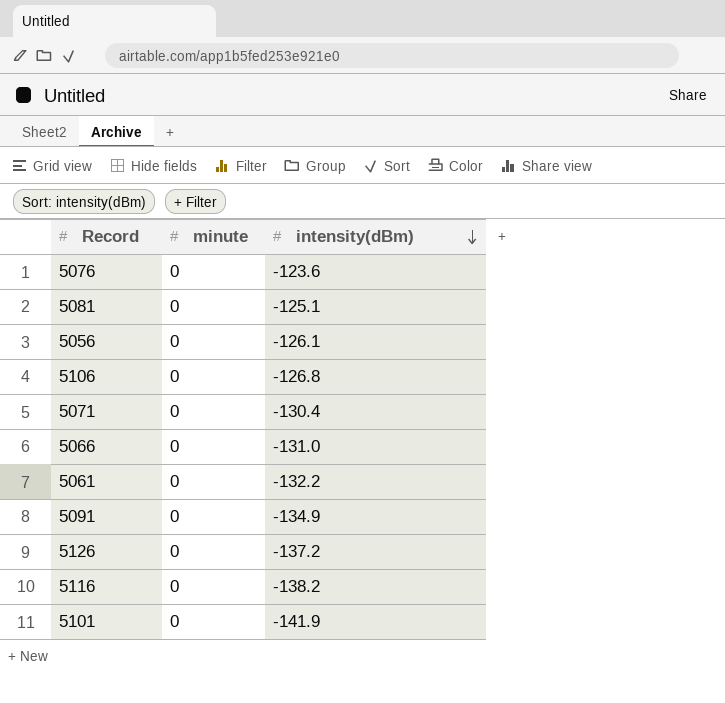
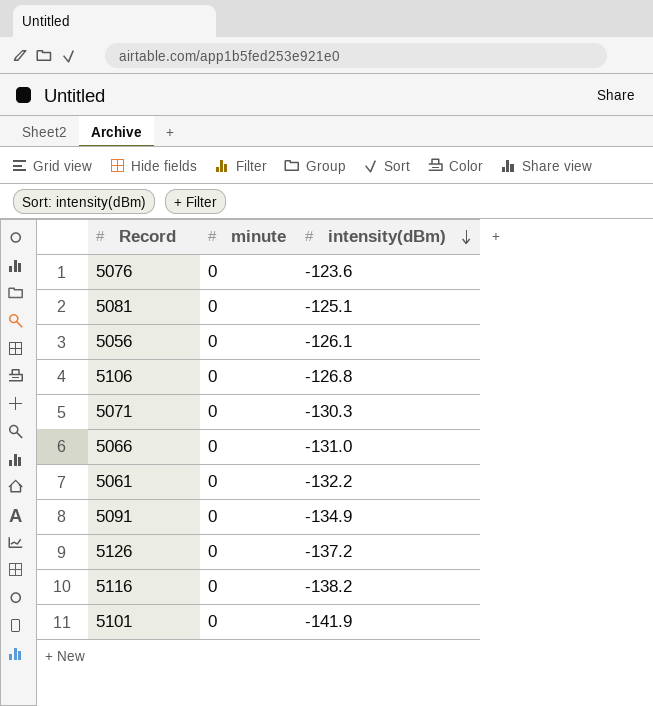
5071 | intensity(dBm): -130.4 -> -130.3

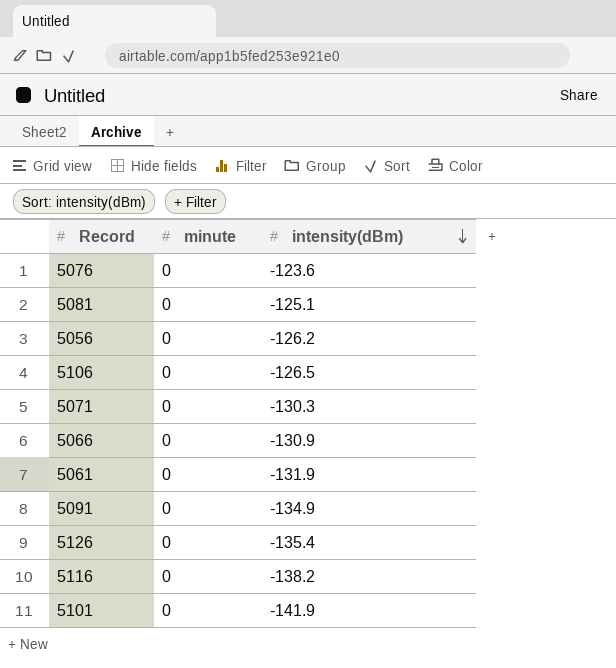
5056 | intensity(dBm): -126.1 -> -126.2
5106 | intensity(dBm): -126.8 -> -126.5
5066 | intensity(dBm): -131.0 -> -130.9
5061 | intensity(dBm): -132.2 -> -131.9
5126 | intensity(dBm): -137.2 -> -135.4

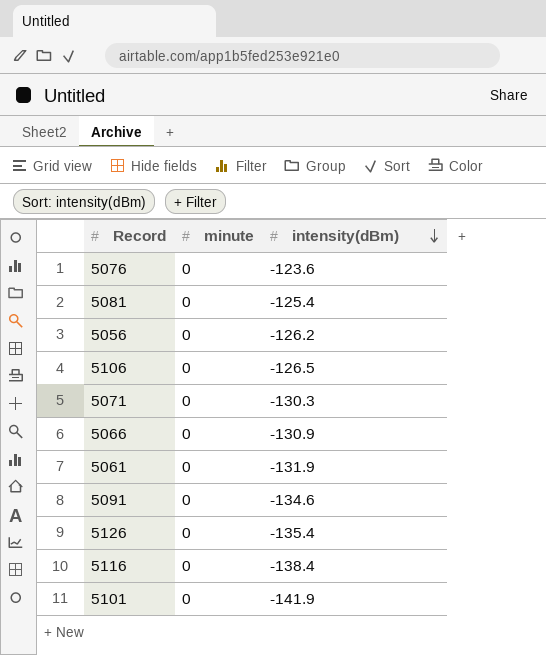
5081 | intensity(dBm): -125.1 -> -125.4
5091 | intensity(dBm): -134.9 -> -134.6
5116 | intensity(dBm): -138.2 -> -138.4

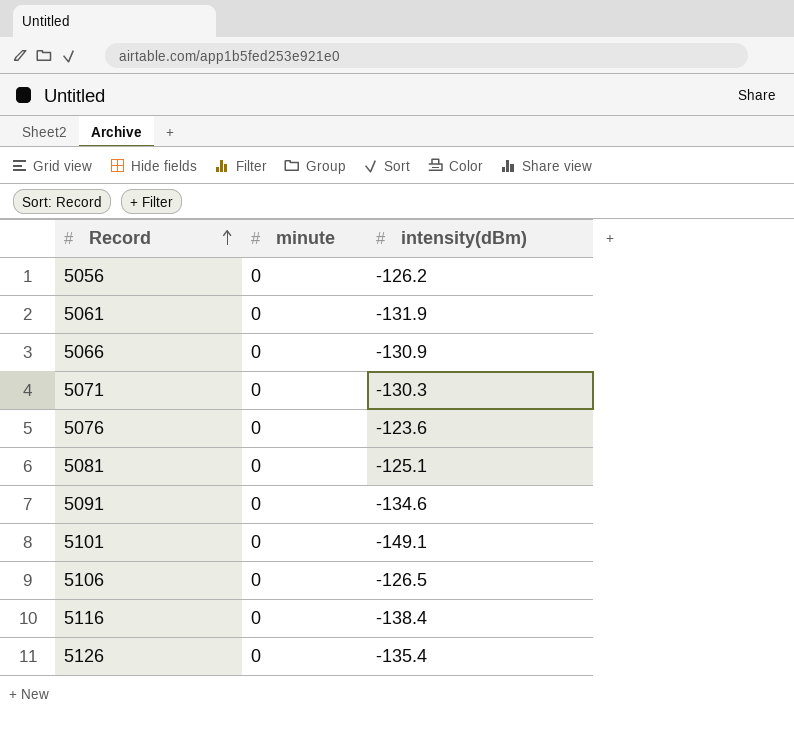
row order: intensity(dBm) descending -> Record ascending
5081 | intensity(dBm): -125.4 -> -125.1
5101 | intensity(dBm): -141.9 -> -149.1

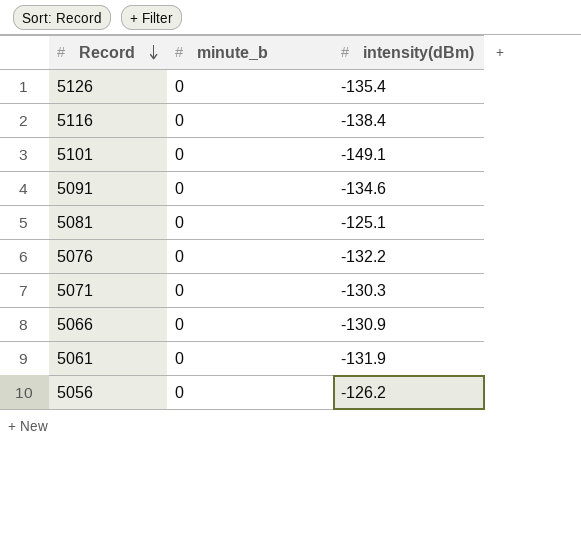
row order: Record ascending -> Record descending
column name: minute -> minute_b
row 5106: 0 | -126.5 -> none
5076 | intensity(dBm): -123.6 -> -132.2

